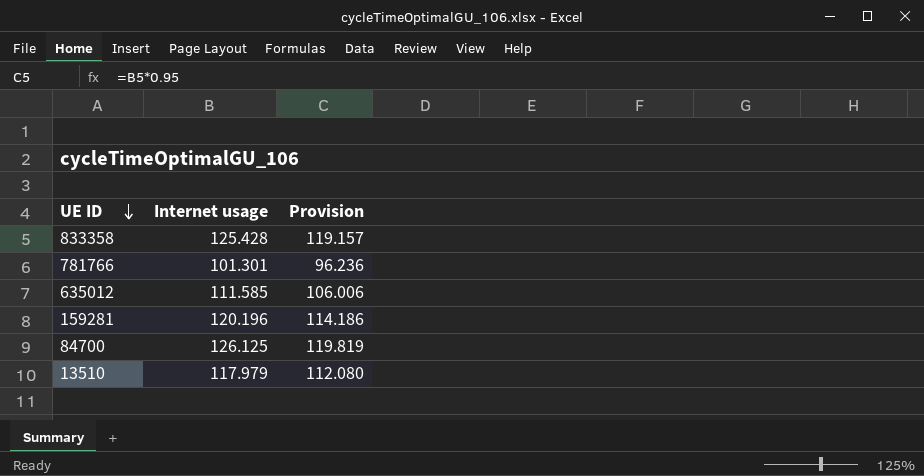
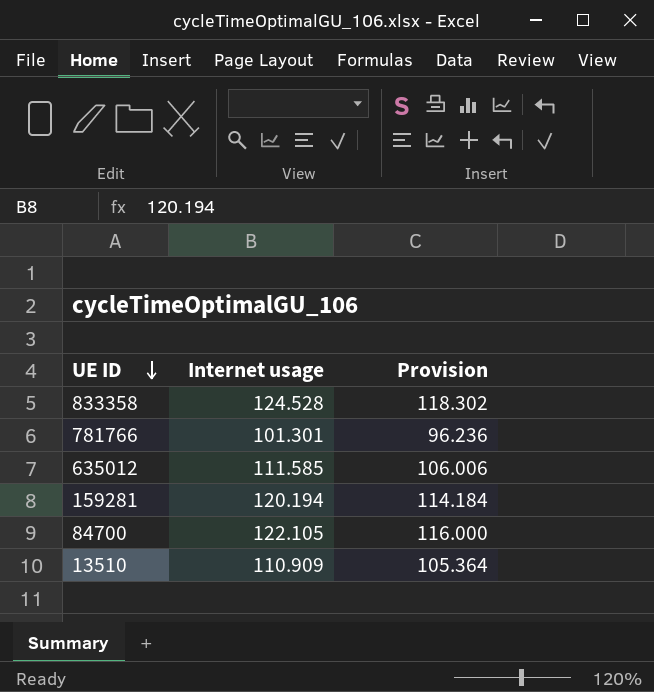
833358 | Internet usage: 125.428 -> 124.528
833358 | Provision: 119.157 -> 118.302
159281 | Internet usage: 120.196 -> 120.194
159281 | Provision: 114.186 -> 114.184
84700 | Internet usage: 126.125 -> 122.105
84700 | Provision: 119.819 -> 116.000
13510 | Internet usage: 117.979 -> 110.909
13510 | Provision: 112.080 -> 105.364

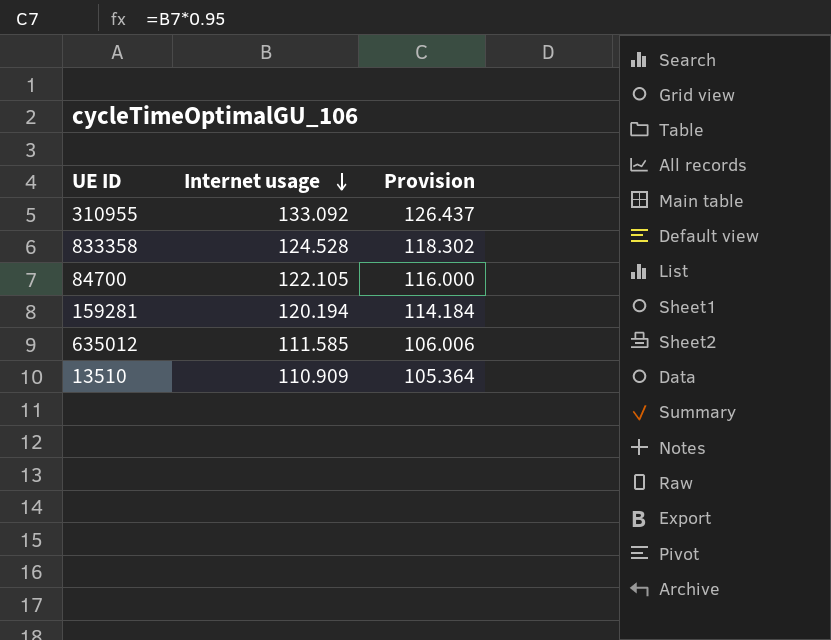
row order: UE ID descending -> Internet usage descending
row 781766: 101.301 | 96.236 -> none
row 310955: none -> 133.092 | 126.437

